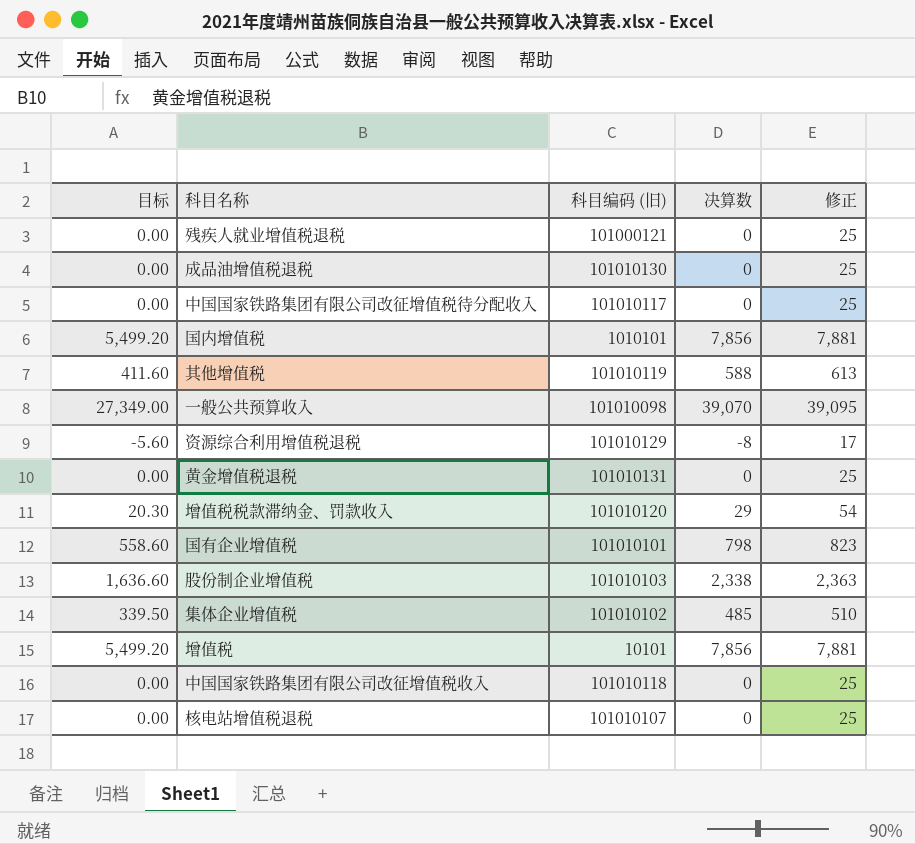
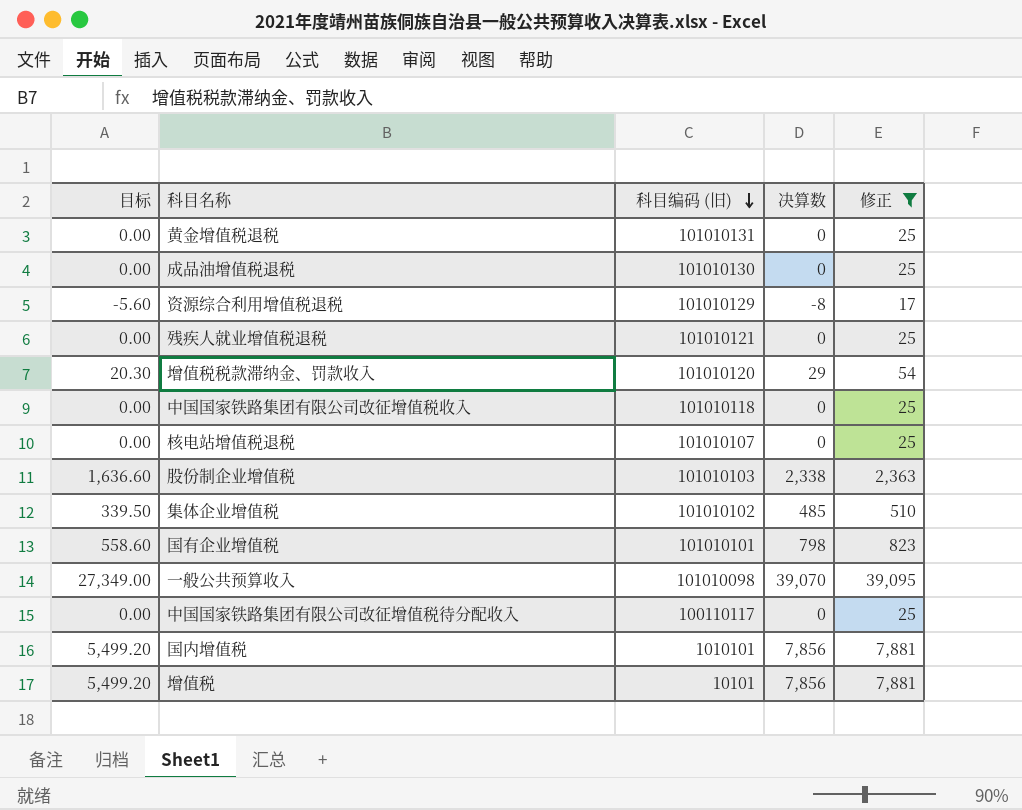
filter: none -> 修正 != 613
row order: none -> 科目编码 (旧) descending
残疾人就业增值税退税 | 科目编码 (旧): 101000121 -> 101010121
中国国家铁路集团有限公司改征增值税待分配收入 | 科目编码 (旧): 101010117 -> 100110117

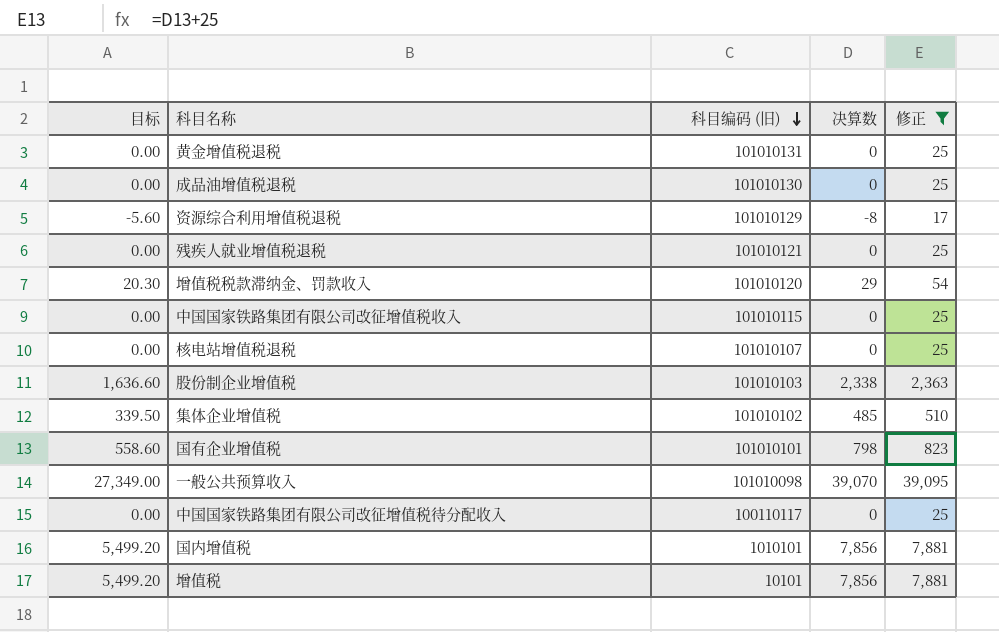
中国国家铁路集团有限公司改征增值税收入 | 科目编码 (旧): 101010118 -> 101010115

